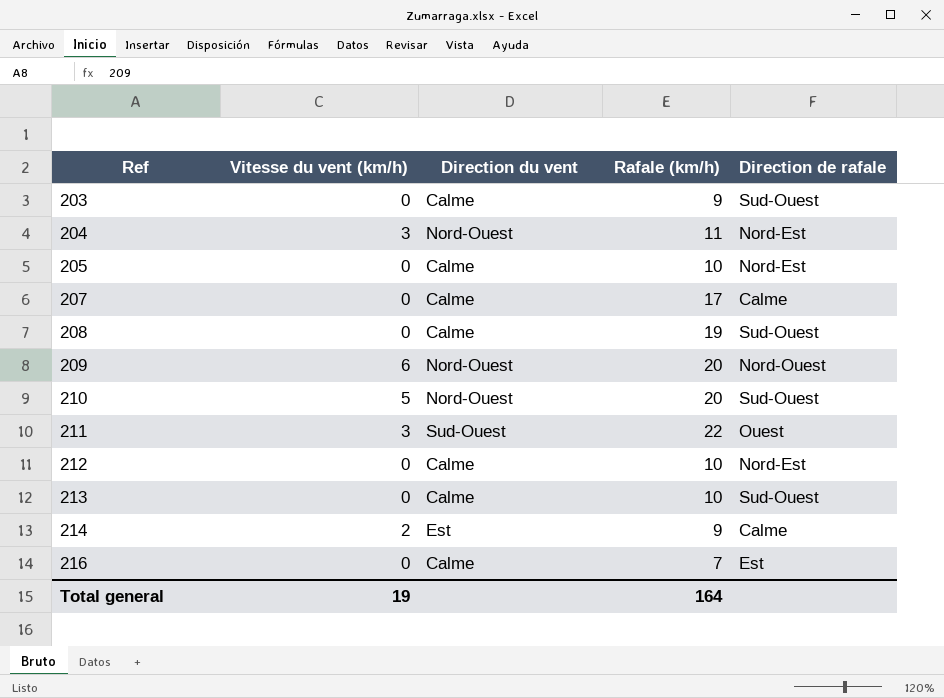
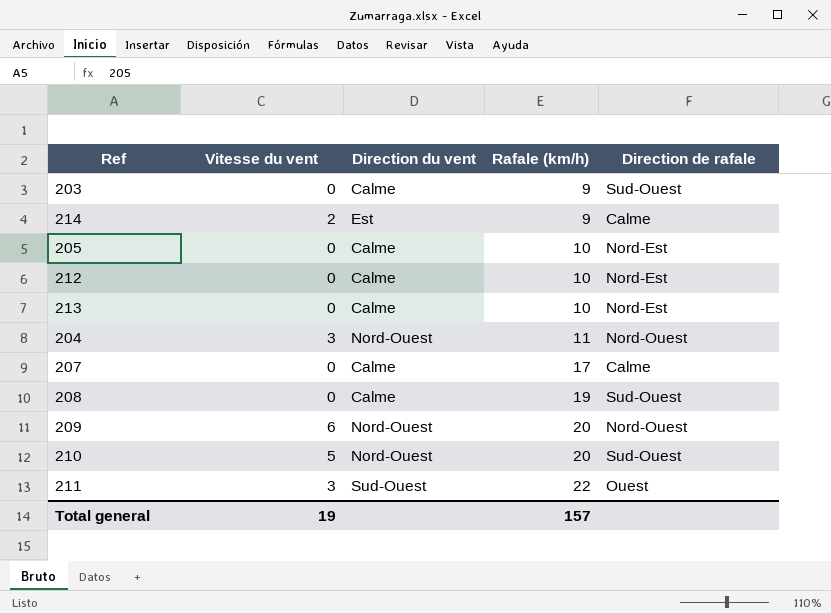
row order: Ref ascending -> Rafale (km/h) ascending
column name: Vitesse du vent (km/h) -> Vitesse du vent
row 216: 0 | Calme | 7 | Est -> none
213 | Direction de rafale: Sud-Ouest -> Nord-Est
204 | Direction de rafale: Nord-Est -> Nord-Ouest
Total general | Rafale (km/h): 164 -> 157

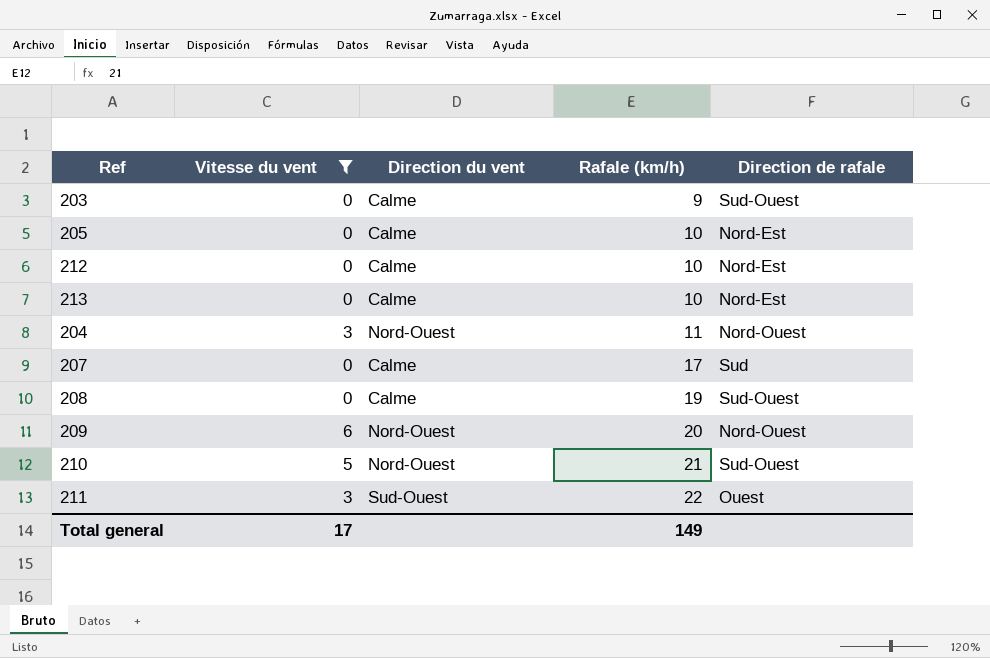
filter: none -> Vitesse du vent != 2
207 | Direction de rafale: Calme -> Sud
210 | Rafale (km/h): 20 -> 21
Total general | Vitesse du vent: 19 -> 17
Total general | Rafale (km/h): 157 -> 149

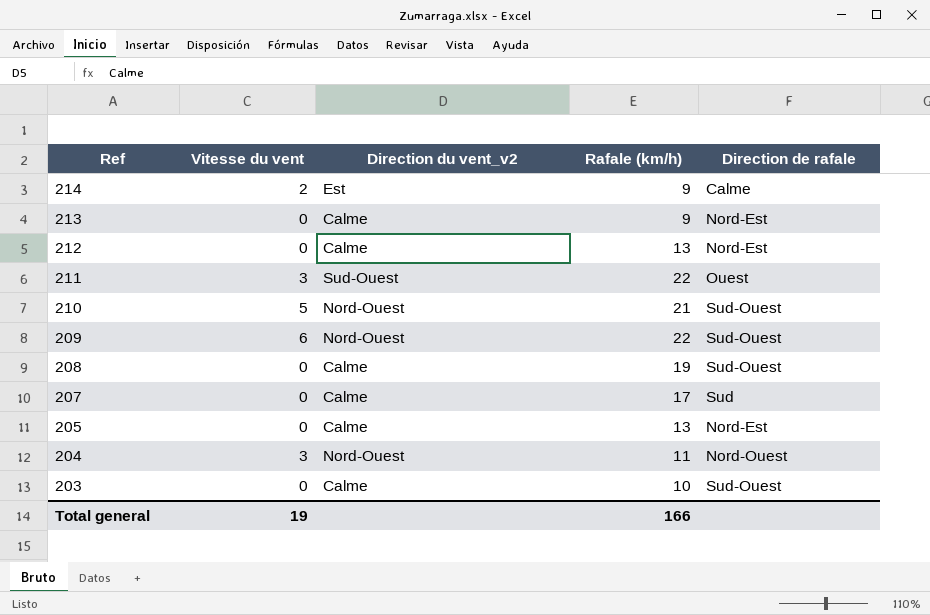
filter: Vitesse du vent != 2 -> none
row order: Rafale (km/h) ascending -> Ref descending
column name: Direction du vent -> Direction du vent_v2
213 | Rafale (km/h): 10 -> 9
212 | Rafale (km/h): 10 -> 13
209 | Rafale (km/h): 20 -> 22
209 | Direction de rafale: Nord-Ouest -> Sud-Ouest
205 | Rafale (km/h): 10 -> 13
203 | Rafale (km/h): 9 -> 10
Total general | Vitesse du vent: 17 -> 19
Total general | Rafale (km/h): 149 -> 166

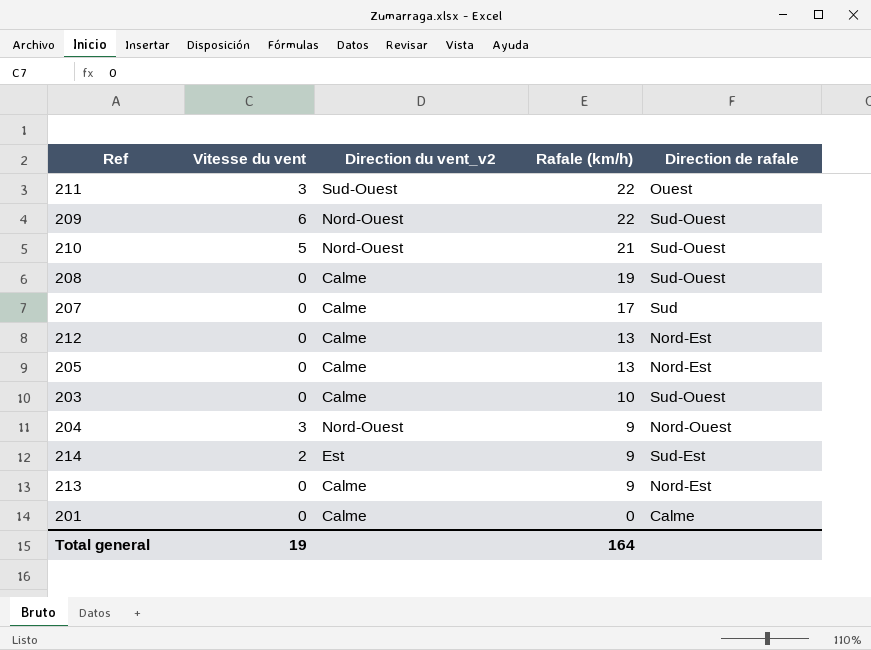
row order: Ref descending -> Rafale (km/h) descending
204 | Rafale (km/h): 11 -> 9
214 | Direction de rafale: Calme -> Sud-Est
row 201: none -> 0 | Calme | 0 | Calme
Total general | Rafale (km/h): 166 -> 164

